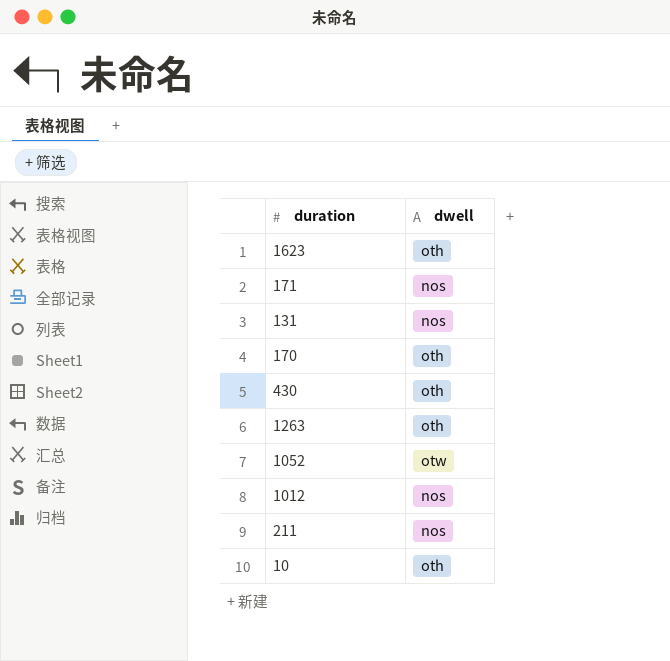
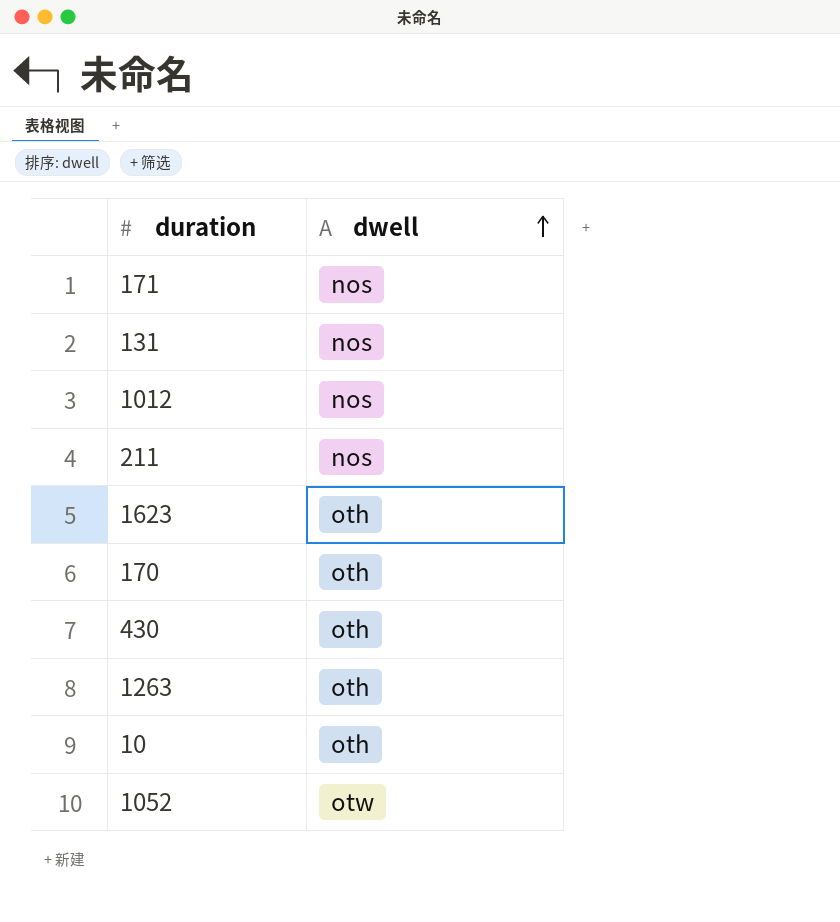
row order: none -> dwell ascending

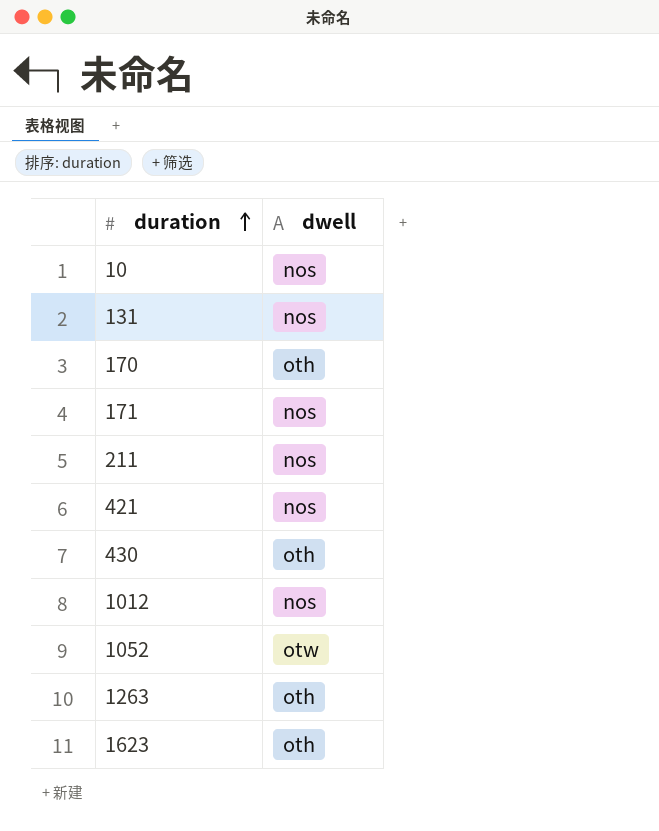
row order: dwell ascending -> duration ascending
10 | dwell: oth -> nos
row 421: none -> nos

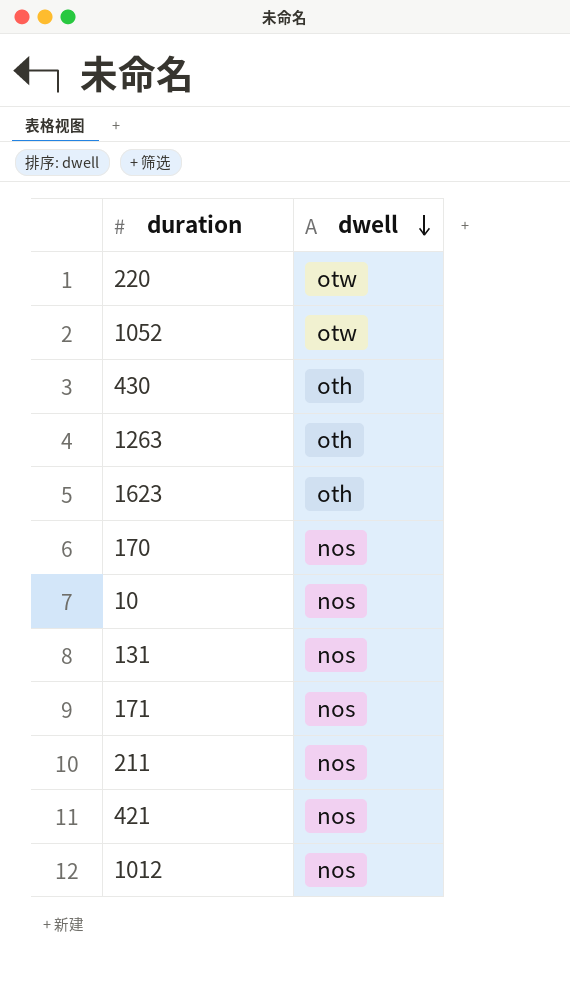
row order: duration ascending -> dwell descending
row 220: none -> otw
170 | dwell: oth -> nos

